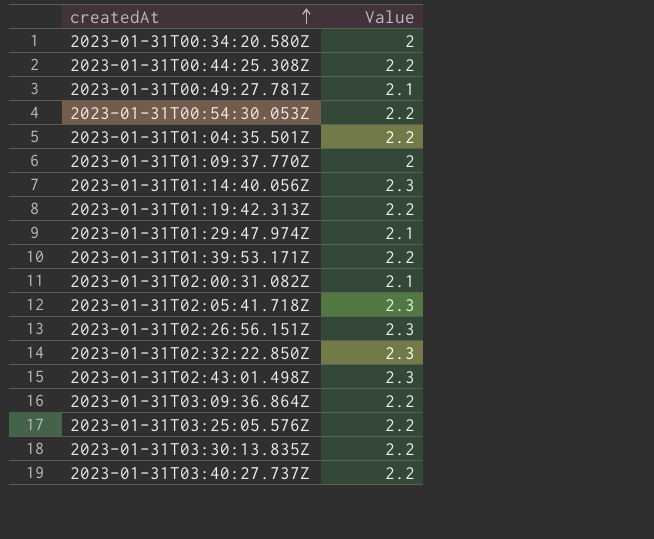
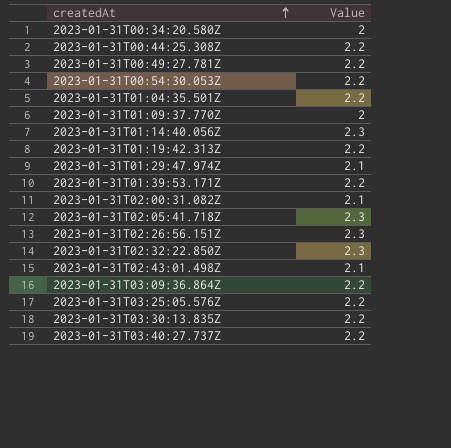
2023-01-31T00:49:27.781Z | Value: 2.1 -> 2.2
2023-01-31T02:43:01.498Z | Value: 2.3 -> 2.1

